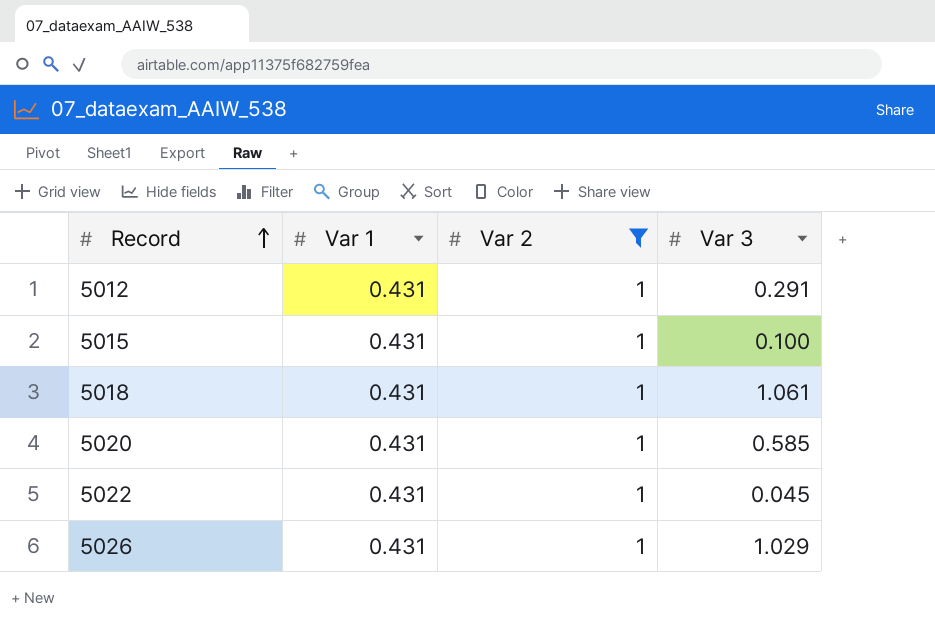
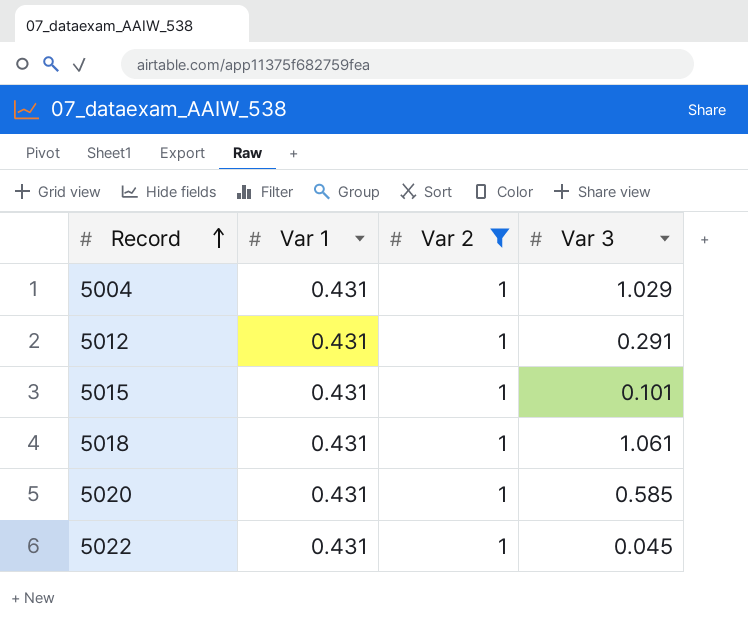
row 5026: 0.431 | 1 | 1.029 -> none
row 5004: none -> 0.431 | 1 | 1.029
5015 | Var 3: 0.100 -> 0.101

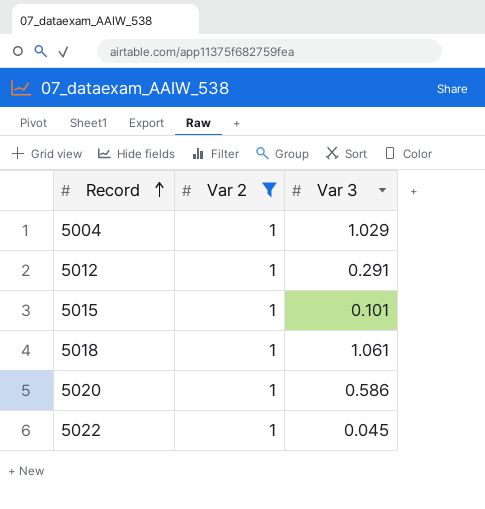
column Var 1 | position: 2 -> none
5020 | Var 3: 0.585 -> 0.586

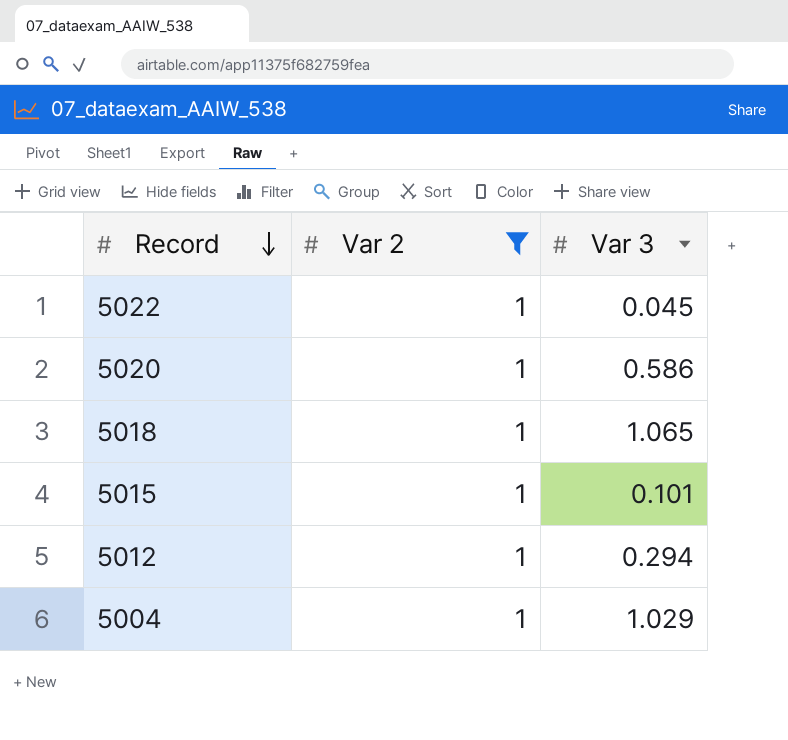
row order: Record ascending -> Record descending
5018 | Var 3: 1.061 -> 1.065
5012 | Var 3: 0.291 -> 0.294

